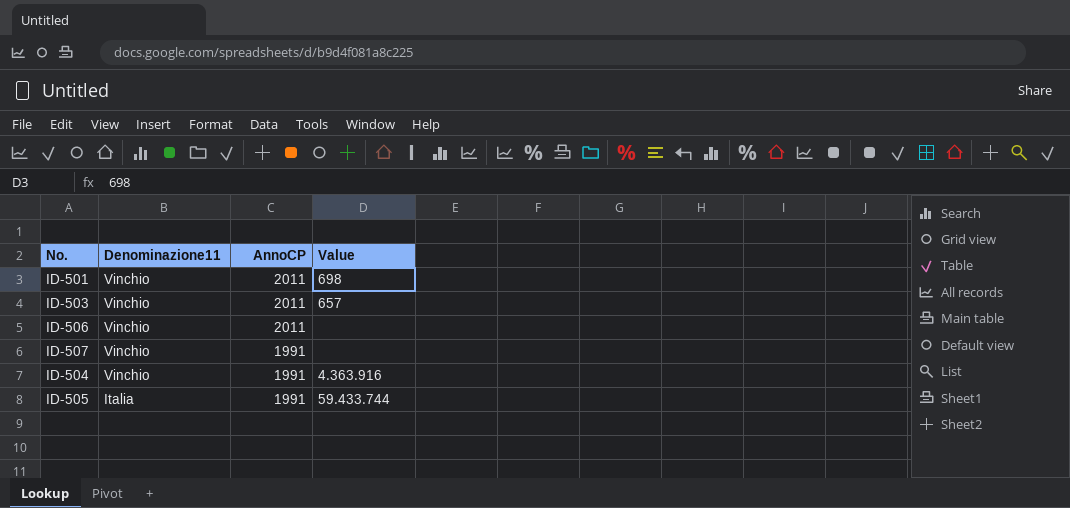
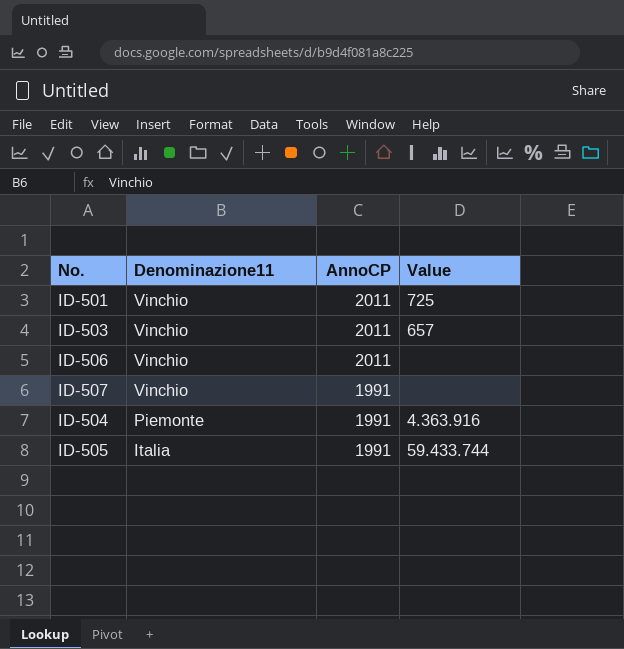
ID-501 | Value: 698 -> 725
ID-504 | Denominazione11: Vinchio -> Piemonte

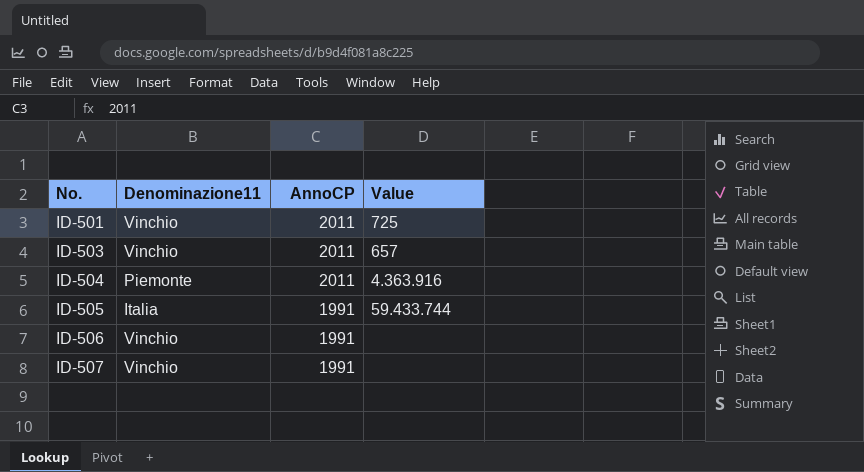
row order: Denominazione11 descending -> No. ascending
ID-504 | AnnoCP: 1991 -> 2011
ID-506 | AnnoCP: 2011 -> 1991

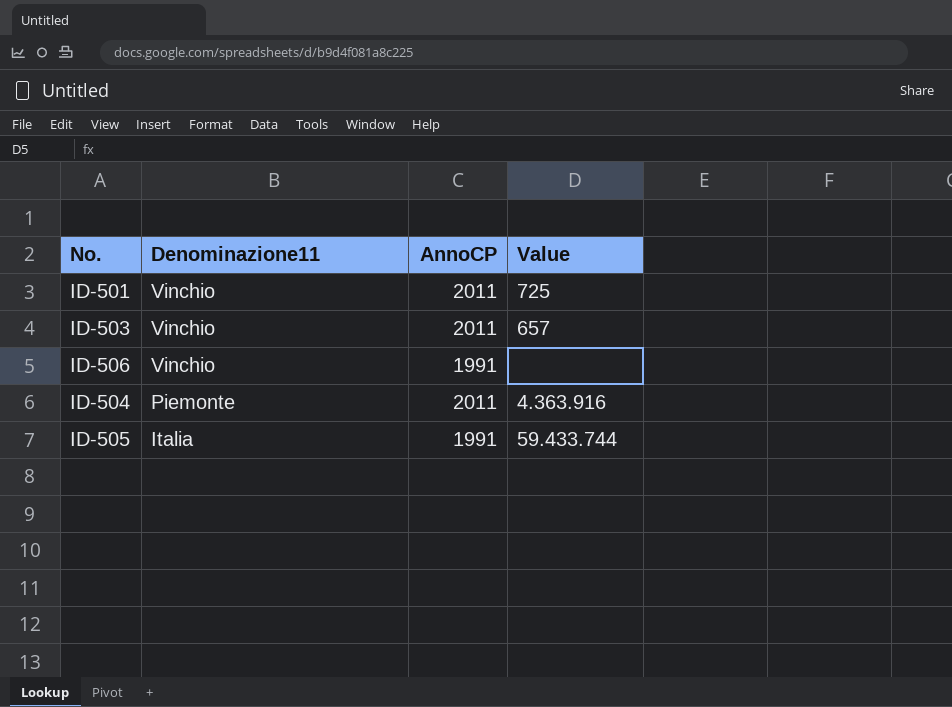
row order: No. ascending -> Denominazione11 descending
row ID-507: Vinchio | 1991 | none -> none

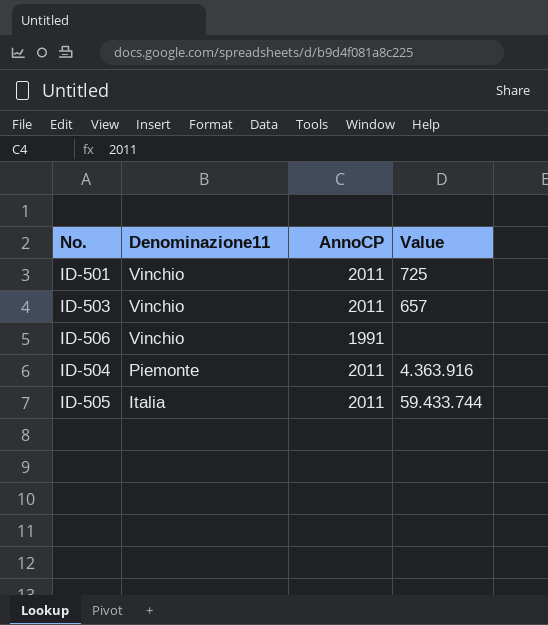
ID-505 | AnnoCP: 1991 -> 2011

